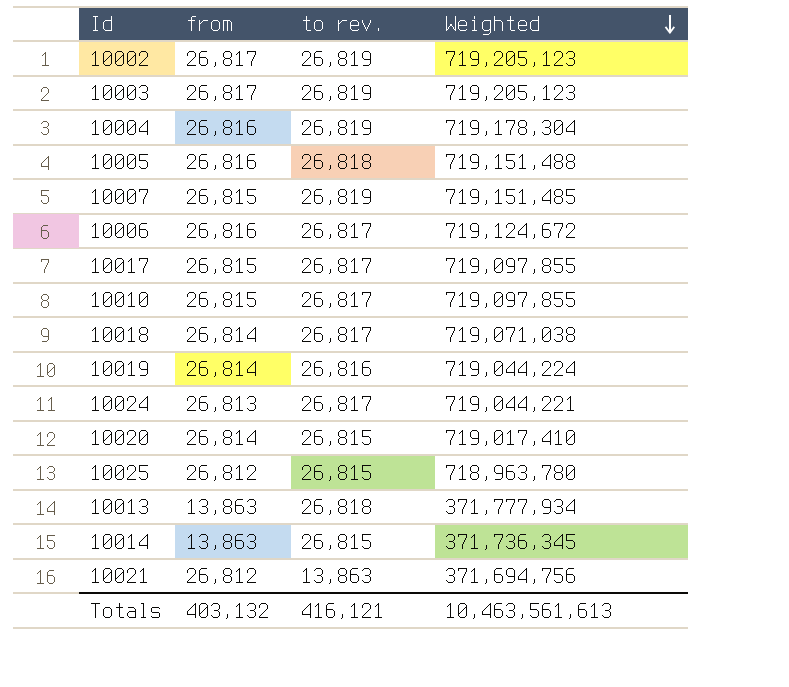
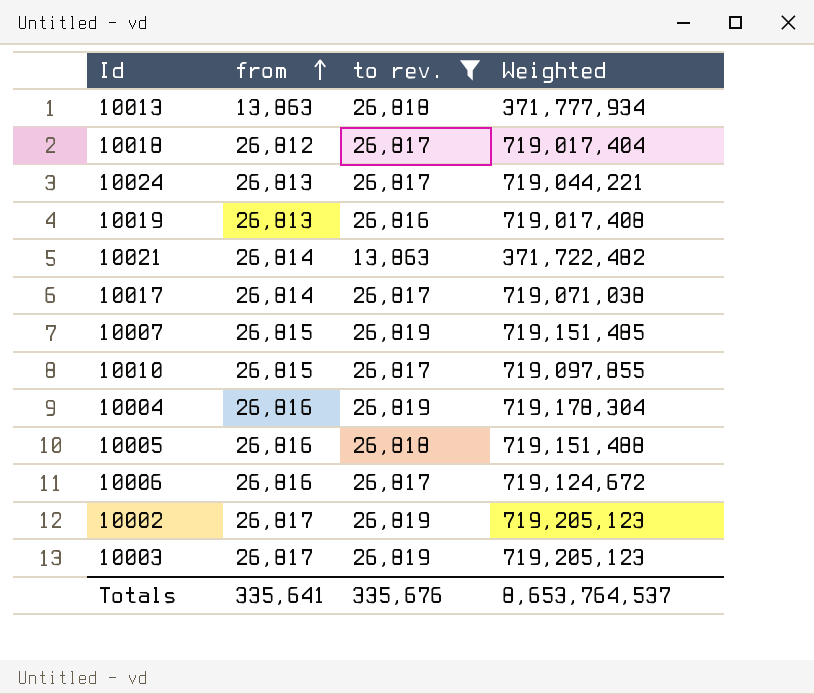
filter: none -> to rev. != 26,815
row order: Weighted descending -> from ascending
10018 | from: 26,814 -> 26,812
10018 | Weighted: 719,071,038 -> 719,017,404
10019 | from: 26,814 -> 26,813
10019 | Weighted: 719,044,224 -> 719,017,408
10021 | from: 26,812 -> 26,814
10021 | Weighted: 371,694,756 -> 371,722,482
10017 | from: 26,815 -> 26,814
10017 | Weighted: 719,097,855 -> 719,071,038
Totals | from: 403,132 -> 335,641
Totals | to rev.: 416,121 -> 335,676
Totals | Weighted: 10,463,561,613 -> 8,653,764,537

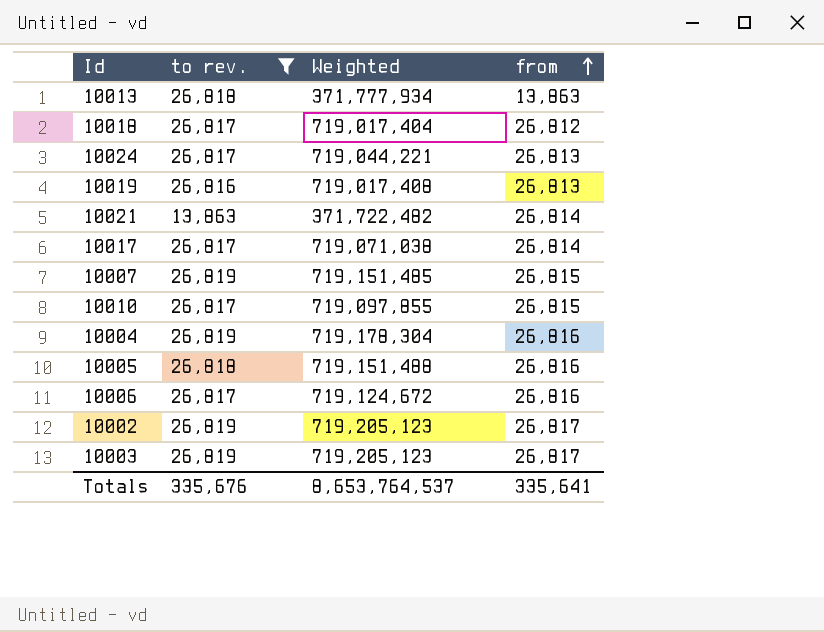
column from | position: 2 -> 4

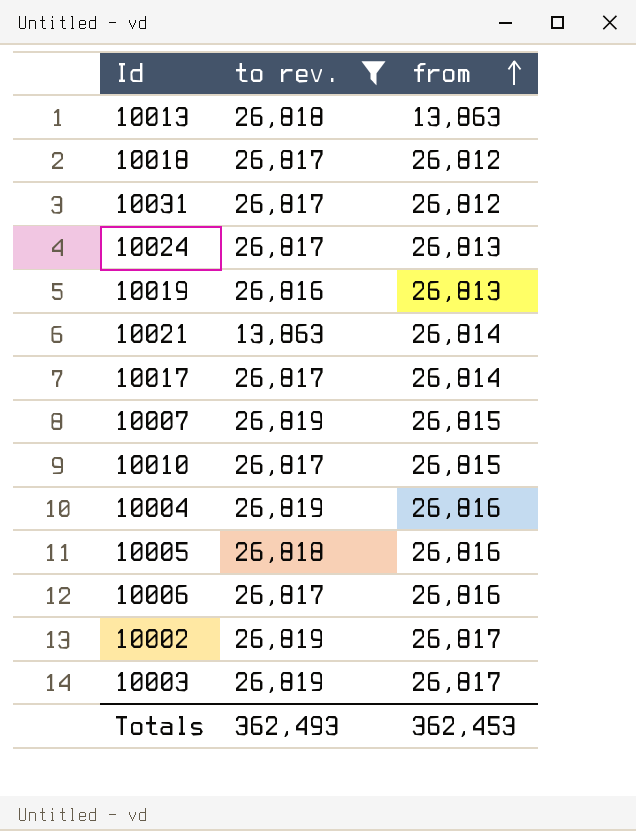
column Weighted | formula: [to rev.] * [from] -> none
row 10031: none -> 26,817 | 26,812
Totals | to rev.: 335,676 -> 362,493
Totals | from: 335,641 -> 362,453

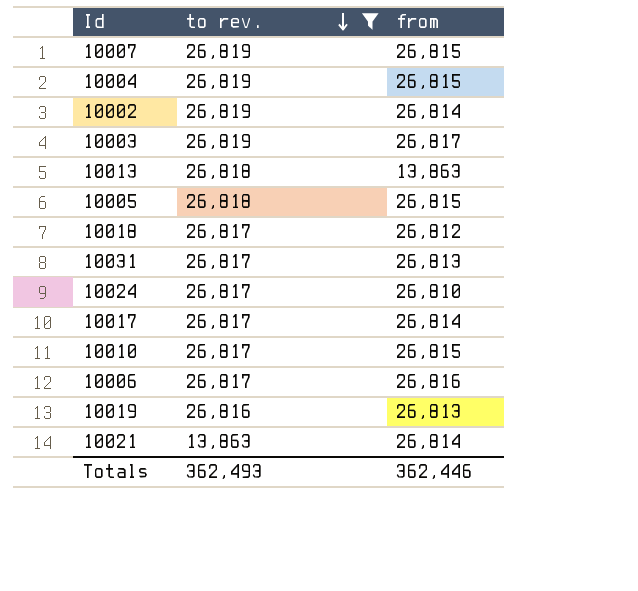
row order: from ascending -> to rev. descending
10004 | from: 26,816 -> 26,815
10002 | from: 26,817 -> 26,814
10005 | from: 26,816 -> 26,815
10031 | from: 26,812 -> 26,813
10024 | from: 26,813 -> 26,810
Totals | from: 362,453 -> 362,446

